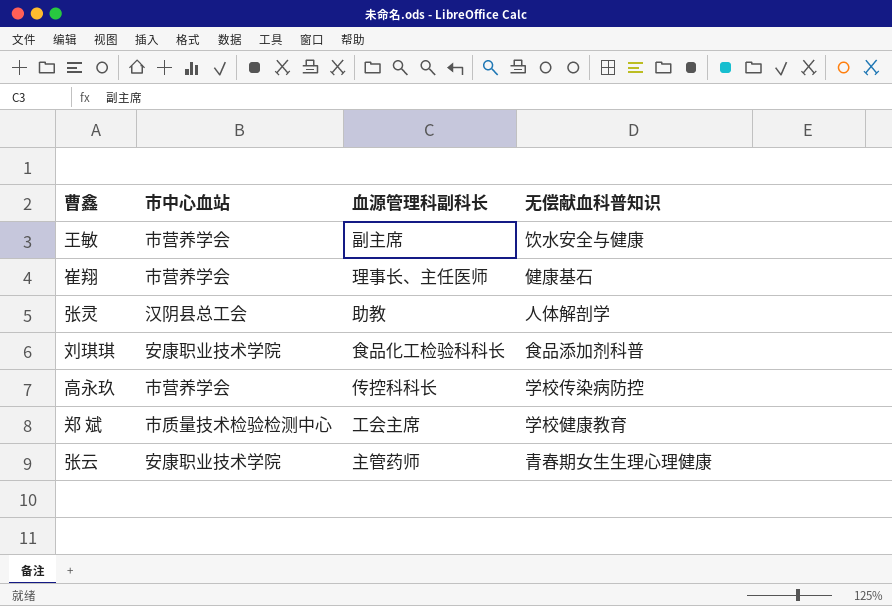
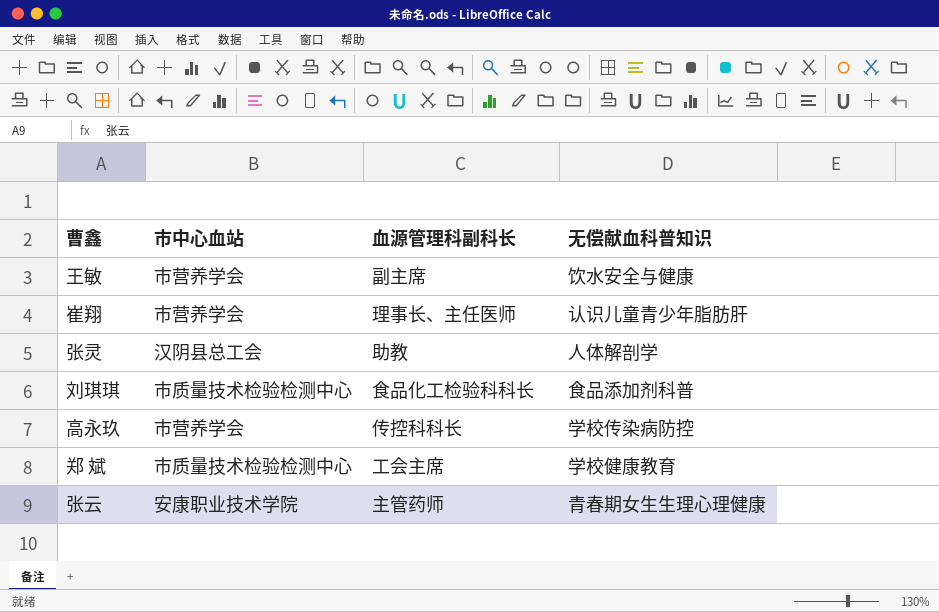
崔翔 | 无偿献血科普知识: 健康基石 -> 认识儿童青少年脂肪肝
刘琪琪 | 市中心血站: 安康职业技术学院 -> 市质量技术检验检测中心

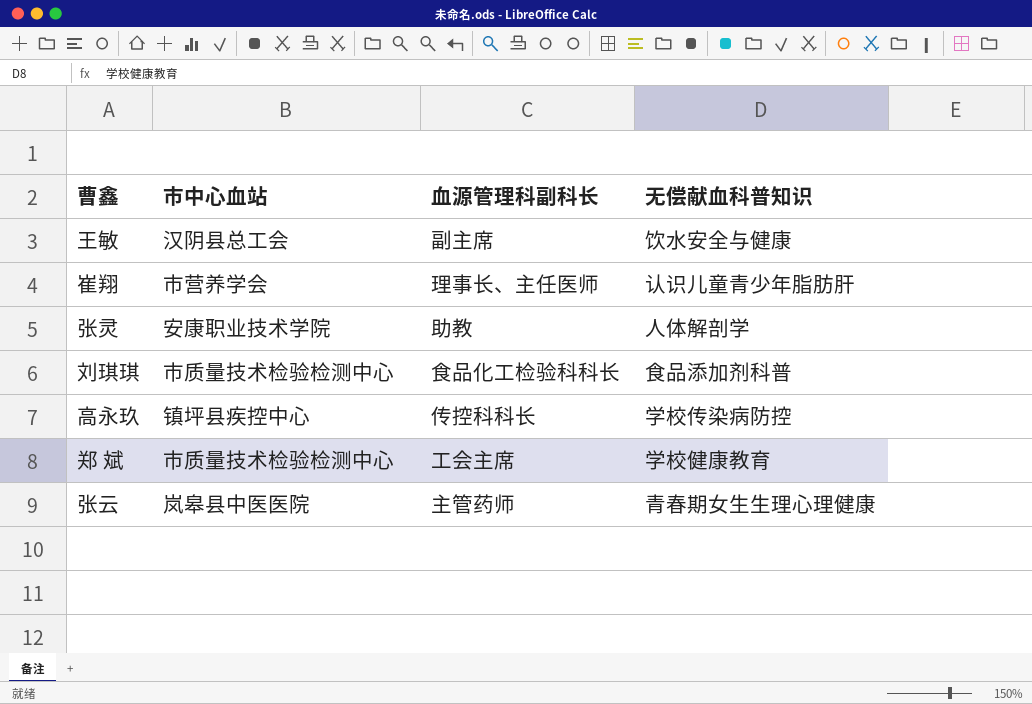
王敏 | 市中心血站: 市营养学会 -> 汉阴县总工会
张灵 | 市中心血站: 汉阴县总工会 -> 安康职业技术学院
高永玖 | 市中心血站: 市营养学会 -> 镇坪县疾控中心
张云 | 市中心血站: 安康职业技术学院 -> 岚皋县中医医院

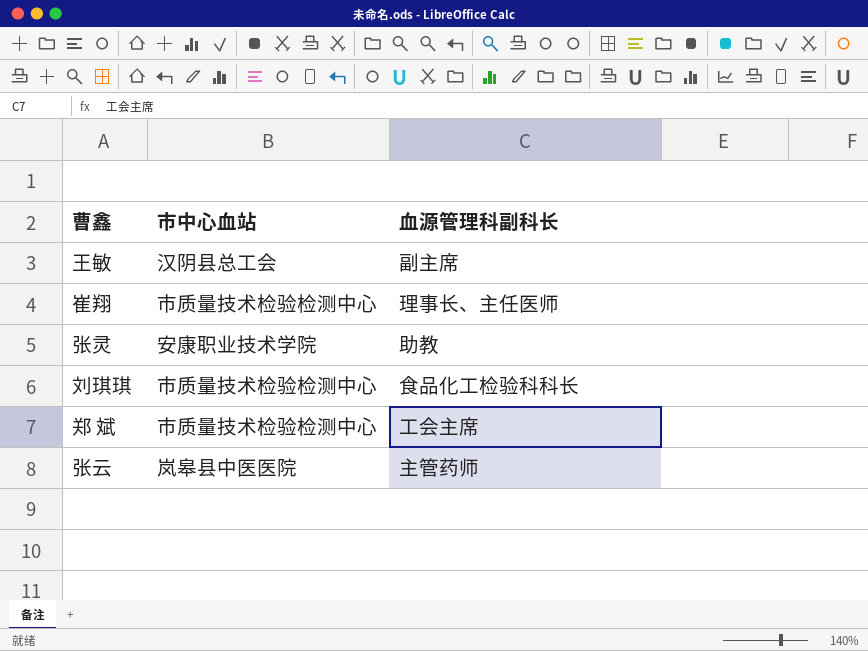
column 无偿献血科普知识 | position: 4 -> none
row 高永玖: 镇坪县疾控中心 | 传控科科长 | 学校传染病防控 -> none
崔翔 | 市中心血站: 市营养学会 -> 市质量技术检验检测中心

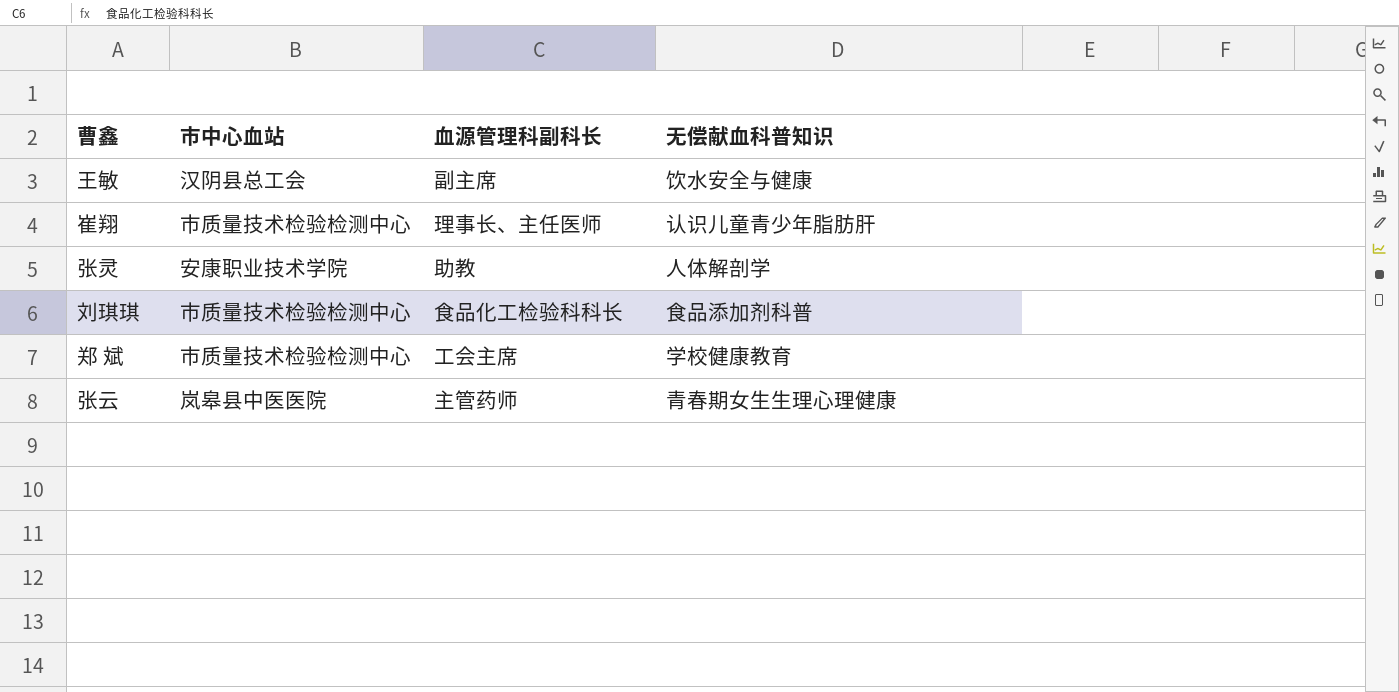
column 无偿献血科普知识 | position: none -> 4

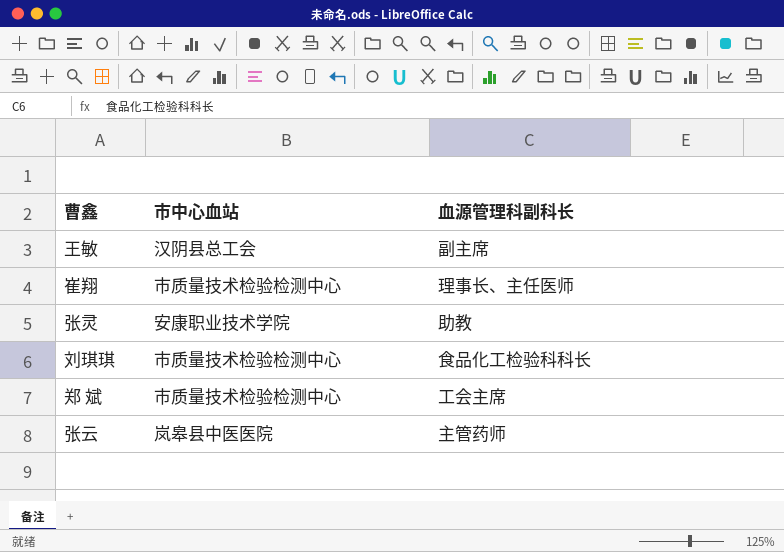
column 无偿献血科普知识 | position: 4 -> none

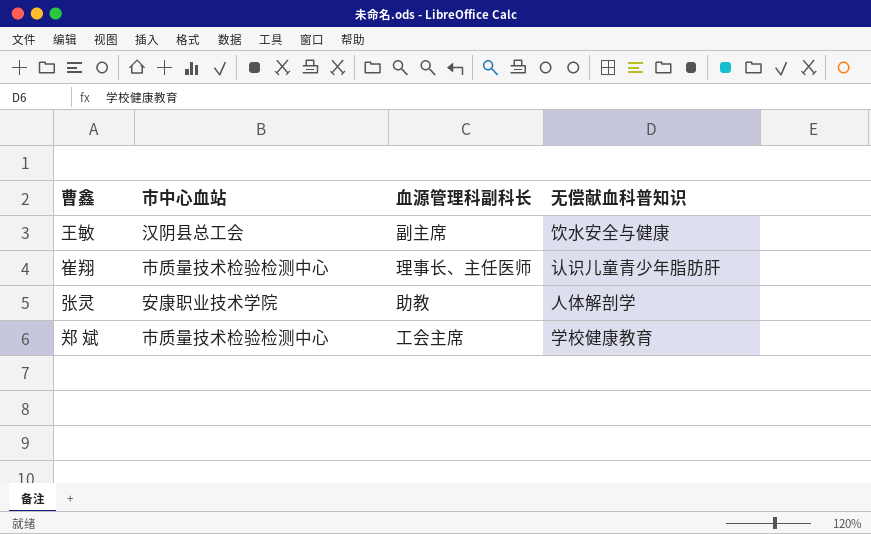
column 无偿献血科普知识 | position: none -> 4
row 刘琪琪: 市质量技术检验检测中心 | 食品化工检验科科长 -> none
row 张云: 岚皋县中医医院 | 主管药师 -> none

